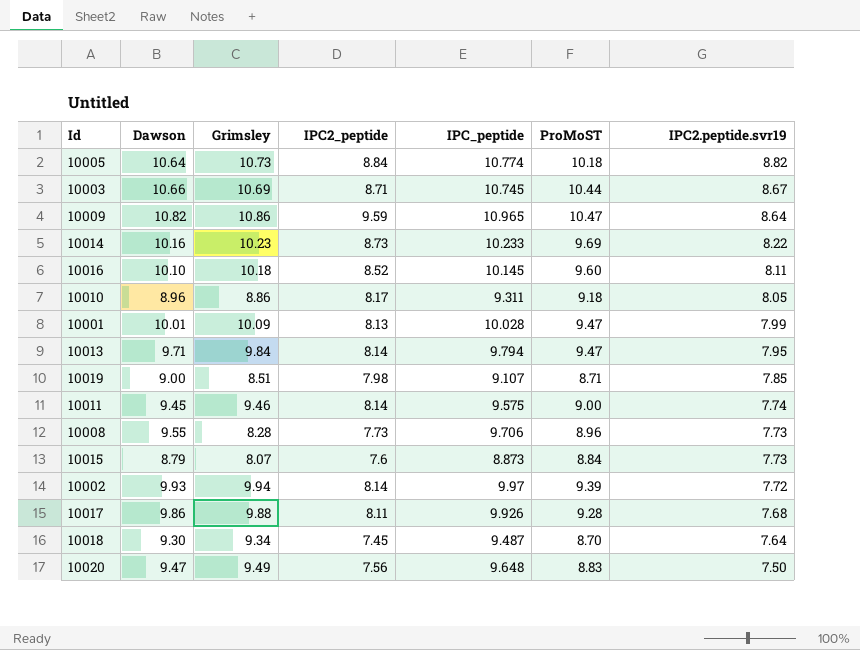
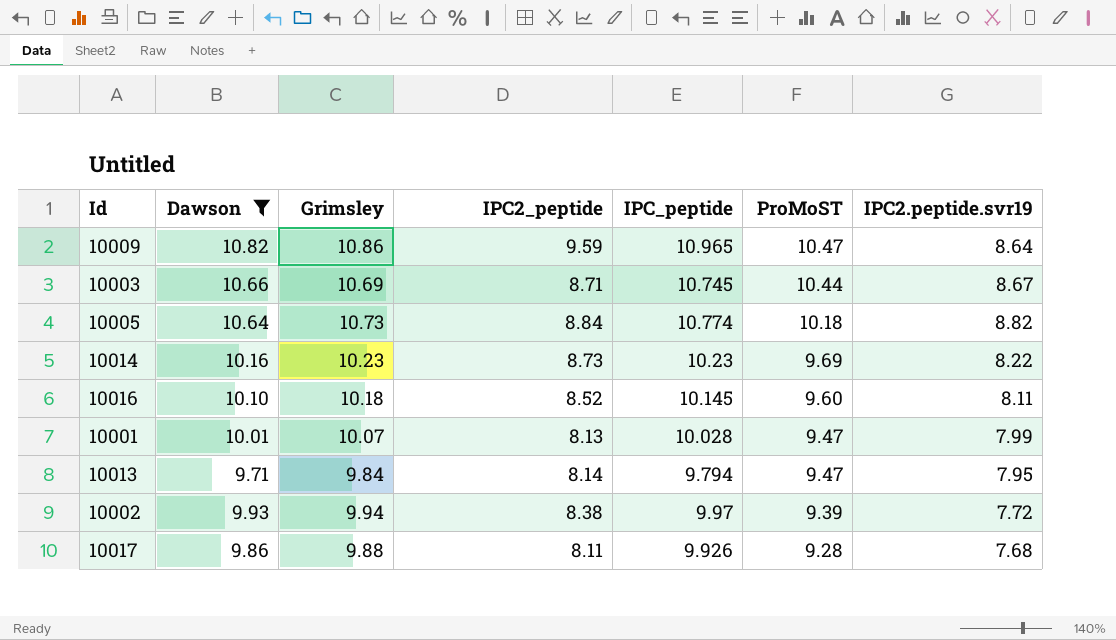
filter: none -> Dawson >= 9.71
row order: IPC2.peptide.svr19 descending -> ProMoST descending
10014 | IPC_peptide: 10.233 -> 10.23
10001 | Grimsley: 10.09 -> 10.07
10002 | IPC2_peptide: 8.14 -> 8.38

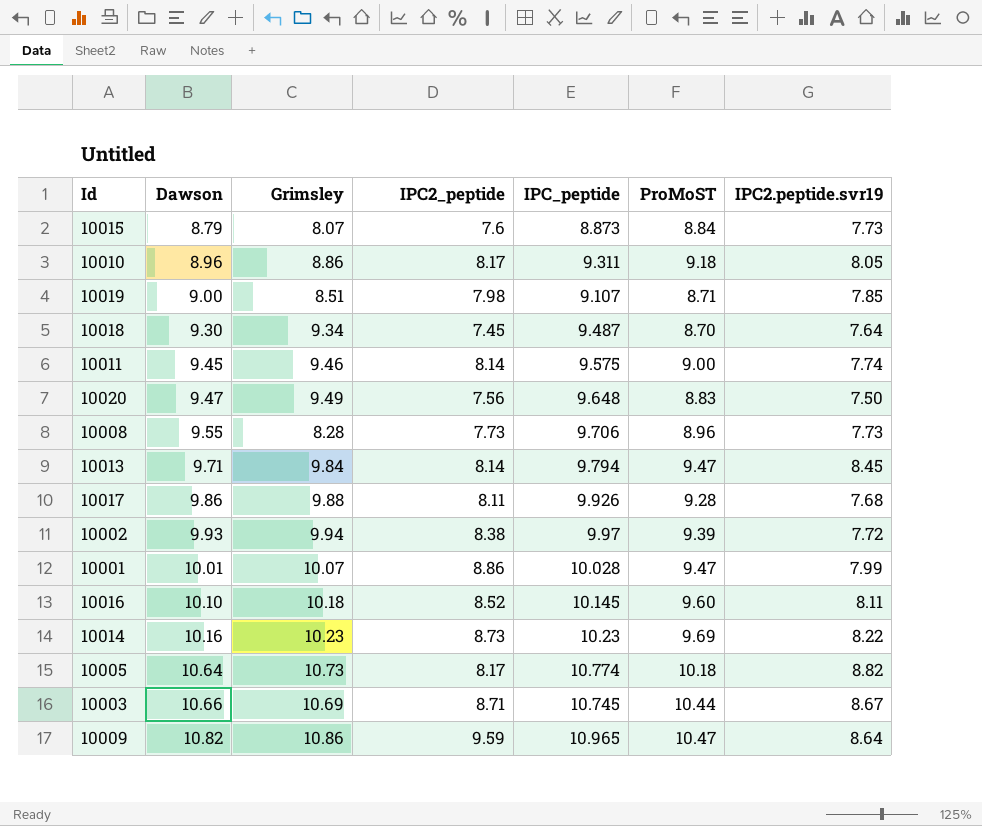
filter: Dawson >= 9.71 -> none
row order: ProMoST descending -> Dawson ascending
10013 | IPC2.peptide.svr19: 7.95 -> 8.45
10001 | IPC2_peptide: 8.13 -> 8.86
10005 | IPC2_peptide: 8.84 -> 8.17

